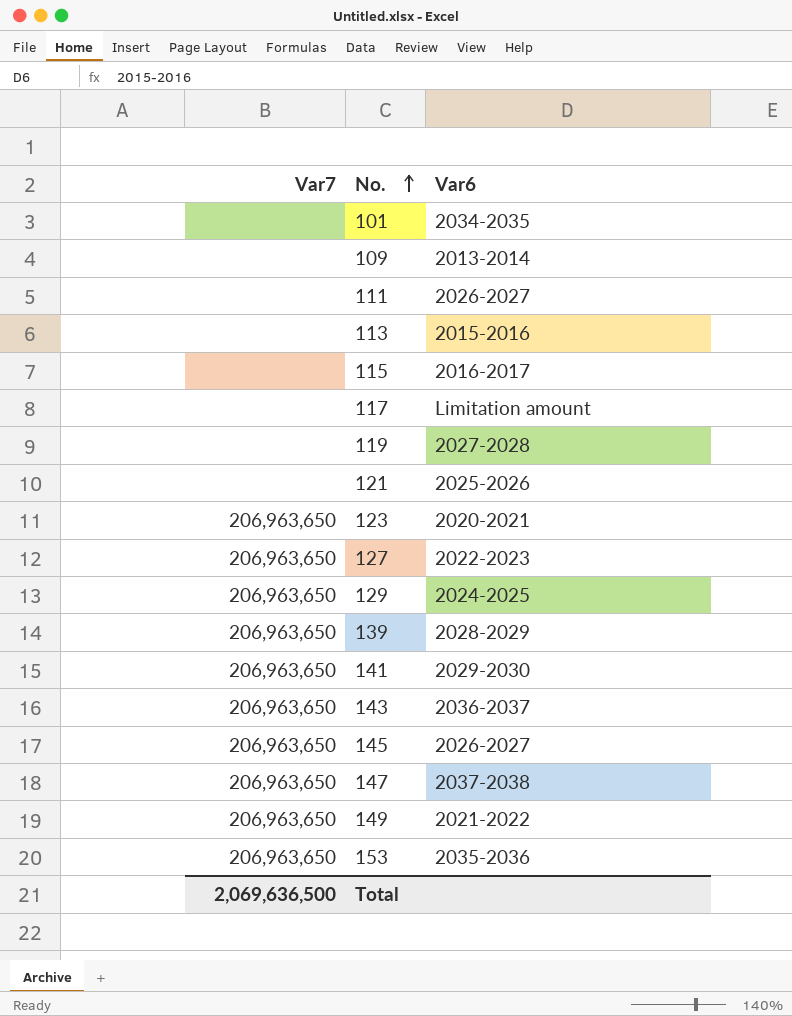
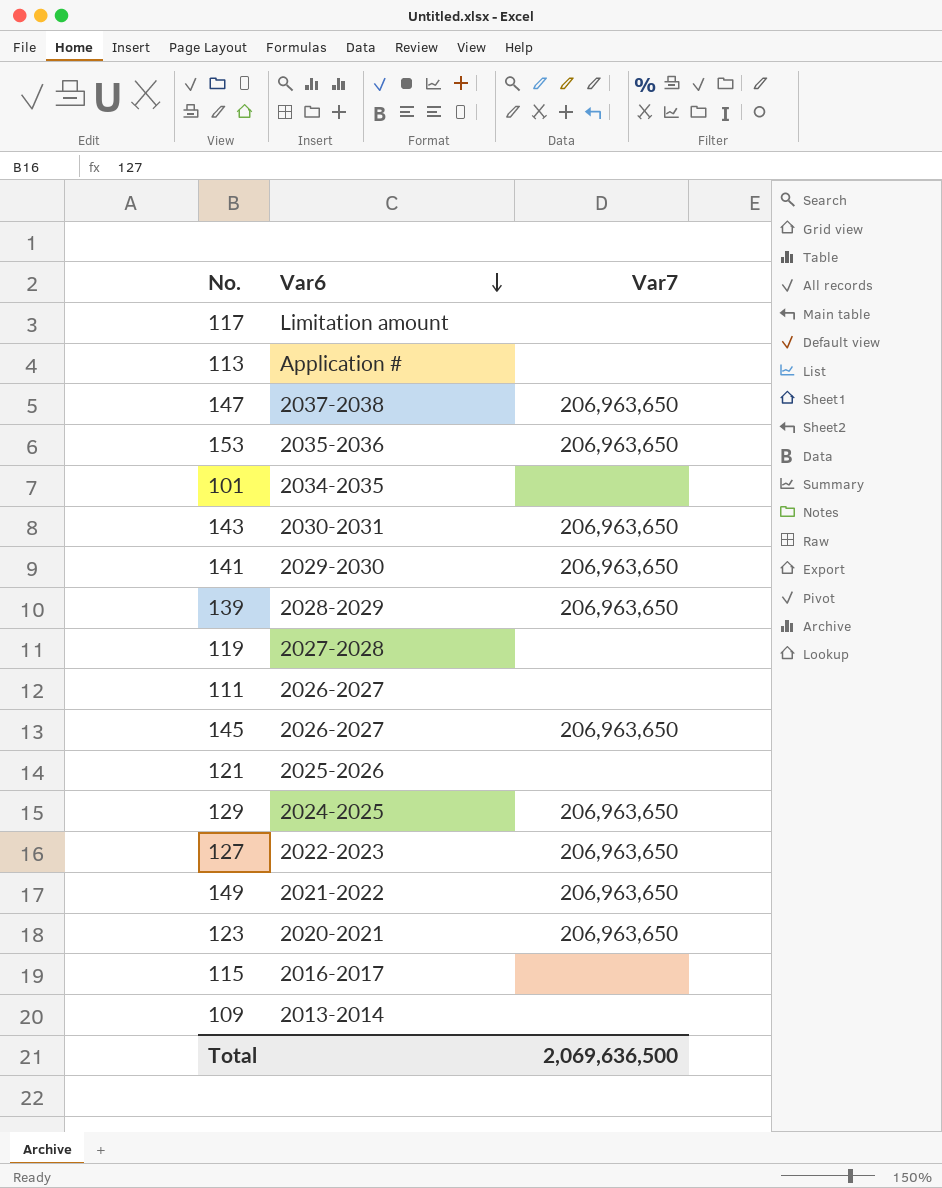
row order: No. ascending -> Var6 descending
column Var7 | position: 1 -> 3
113 | Var6: 2015-2016 -> Application #
143 | Var6: 2036-2037 -> 2030-2031

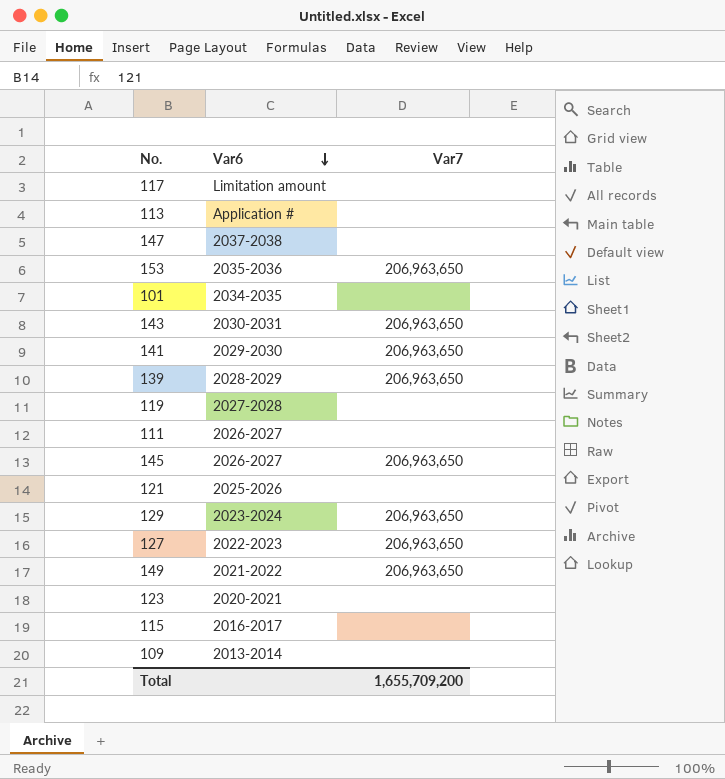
147 | Var7: 206,963,650 -> none
129 | Var6: 2024-2025 -> 2023-2024
123 | Var7: 206,963,650 -> none
Total | Var7: 2,069,636,500 -> 1,655,709,200

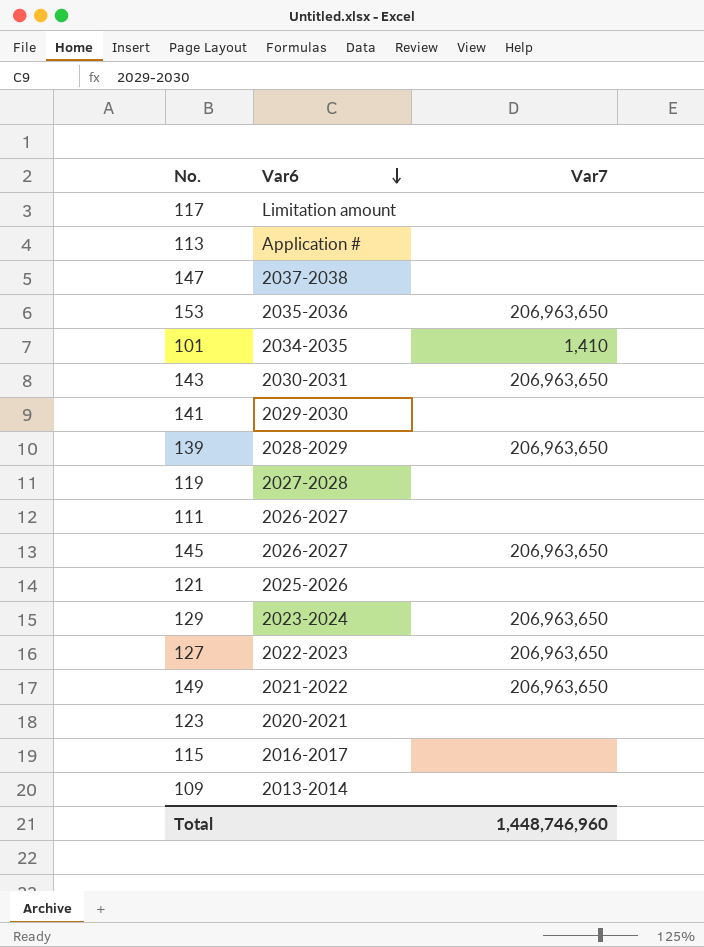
101 | Var7: none -> 1,410
141 | Var7: 206,963,650 -> none
Total | Var7: 1,655,709,200 -> 1,448,746,960

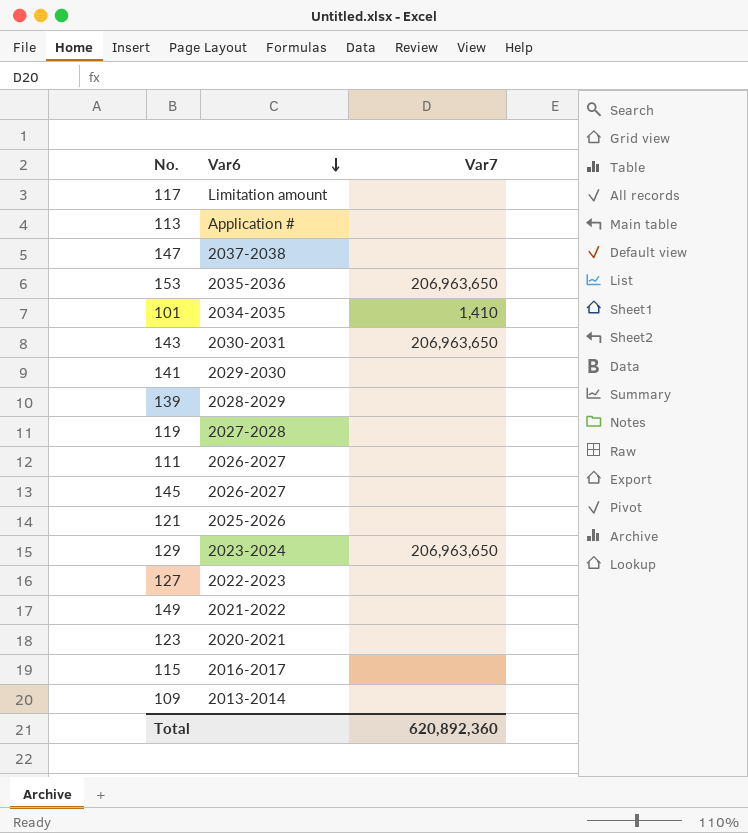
139 | Var7: 206,963,650 -> none
145 | Var7: 206,963,650 -> none
127 | Var7: 206,963,650 -> none
149 | Var7: 206,963,650 -> none
Total | Var7: 1,448,746,960 -> 620,892,360

